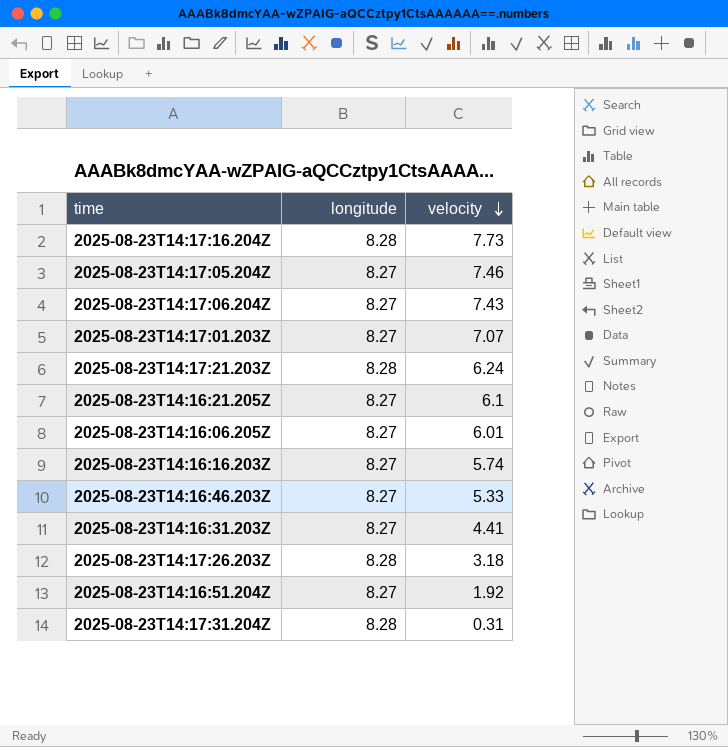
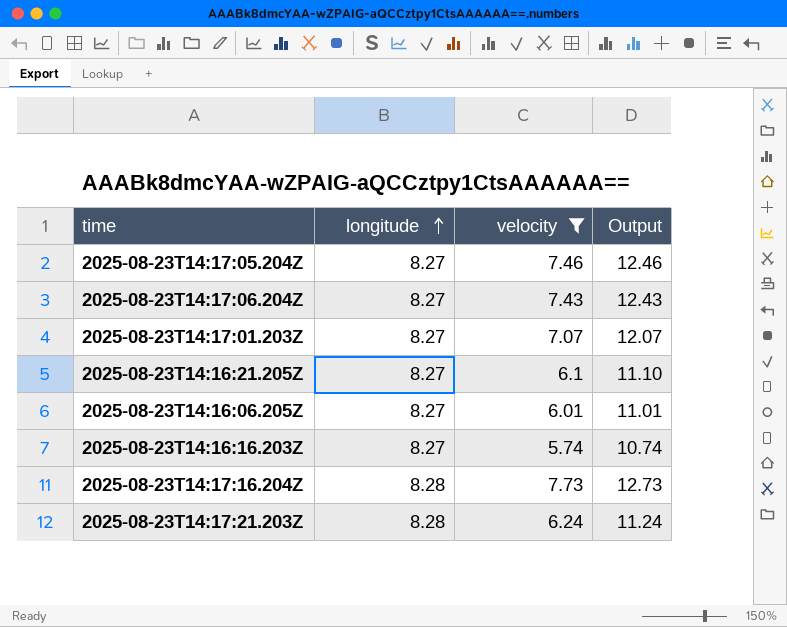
filter: none -> velocity >= 5.74
row order: velocity descending -> longitude ascending
column Output | formula: none -> [velocity] + 5

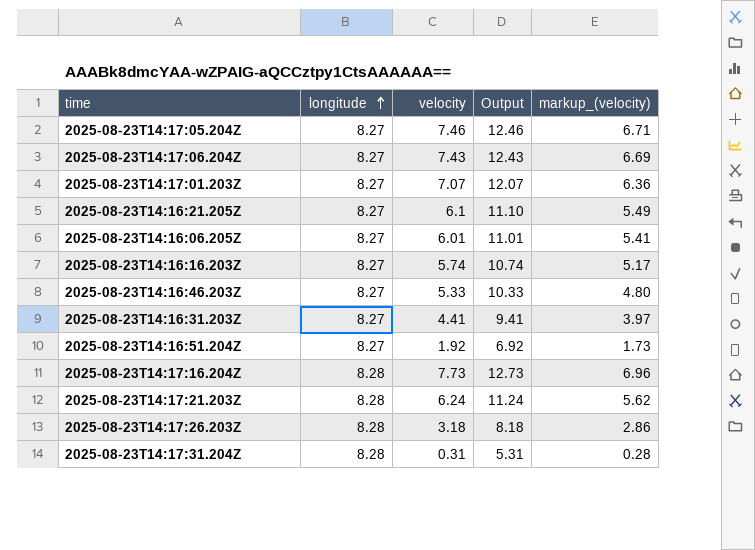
filter: velocity >= 5.74 -> none
column markup_(velocity) | formula: none -> [velocity] * 0.9

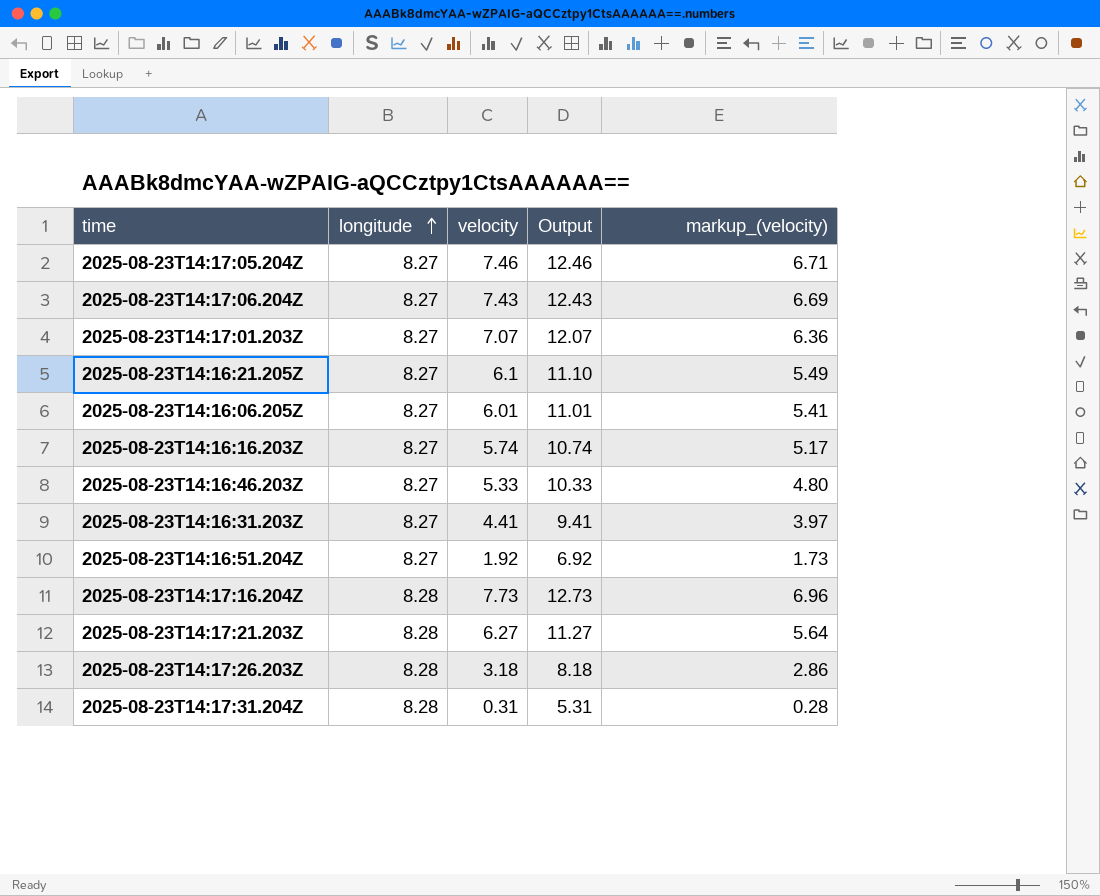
2025-08-23T14:17:21.203Z | velocity: 6.24 -> 6.27
2025-08-23T14:17:21.203Z | Output: 11.24 -> 11.27
2025-08-23T14:17:21.203Z | markup_(velocity): 5.62 -> 5.64

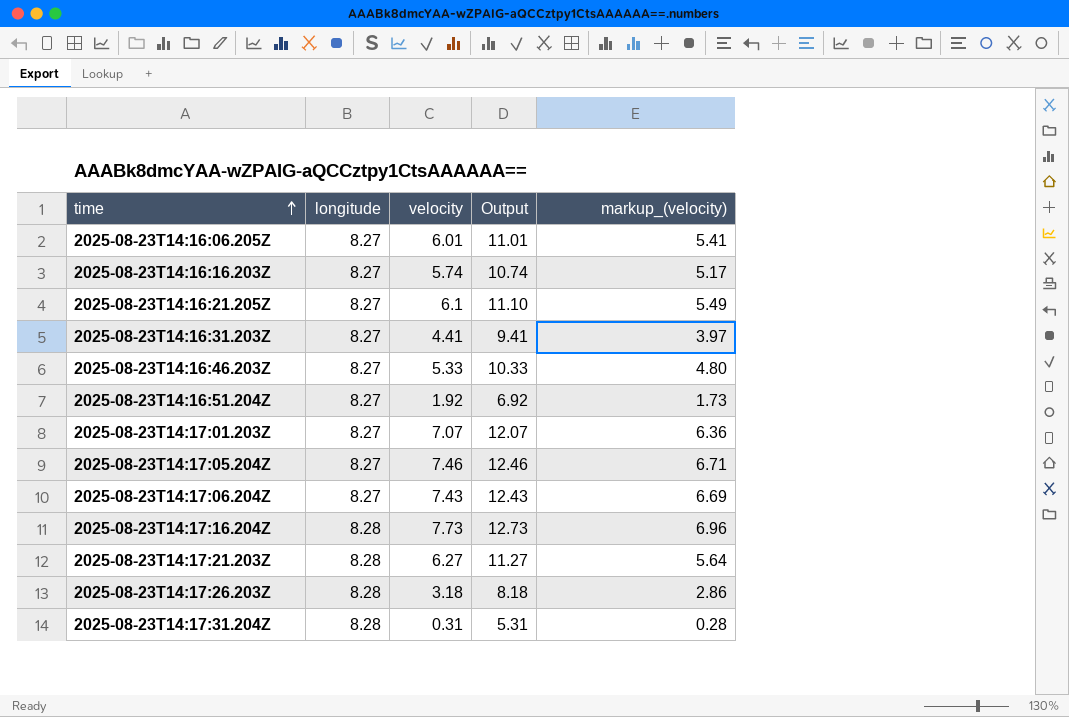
row order: longitude ascending -> time ascending

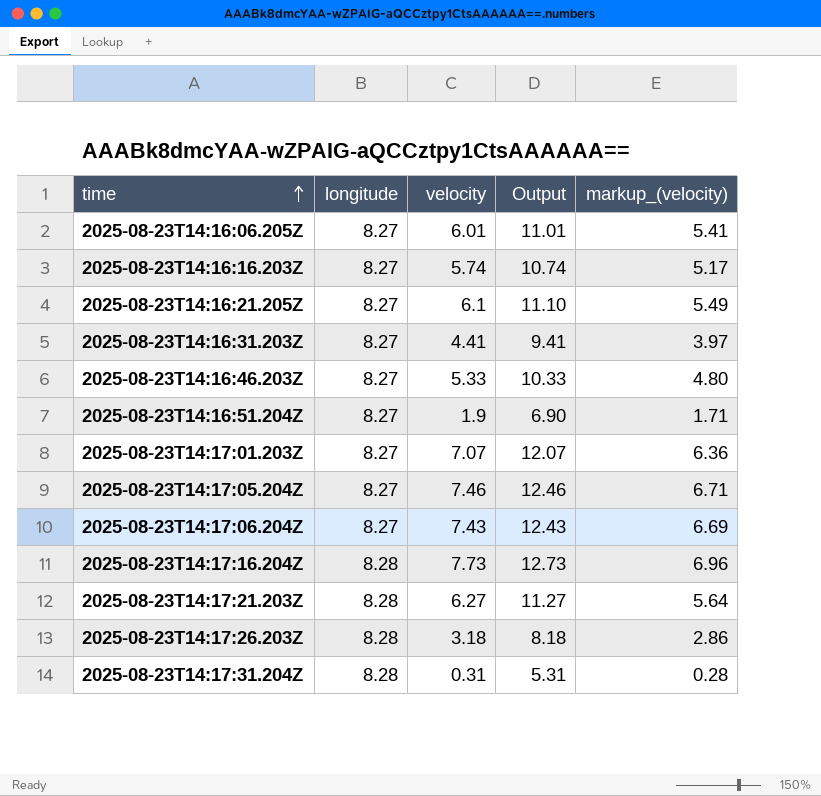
2025-08-23T14:16:51.204Z | velocity: 1.92 -> 1.9
2025-08-23T14:16:51.204Z | Output: 6.92 -> 6.90
2025-08-23T14:16:51.204Z | markup_(velocity): 1.73 -> 1.71

